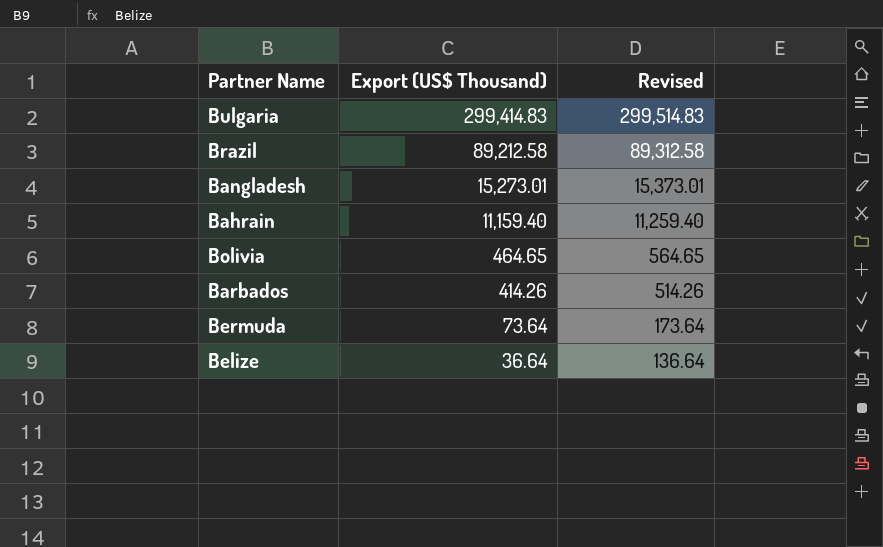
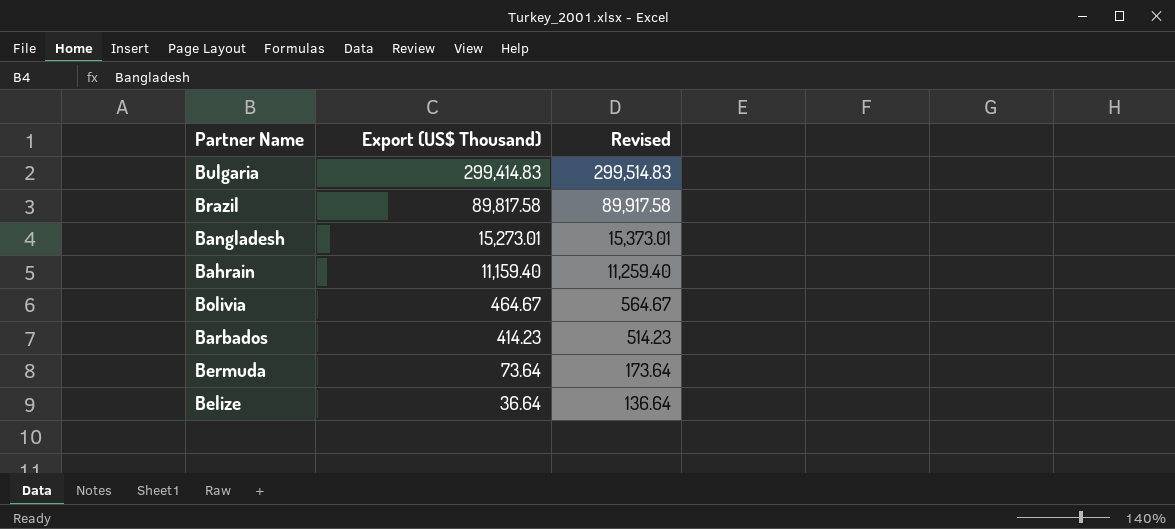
Brazil | Export (US$ Thousand): 89,212.58 -> 89,817.58
Brazil | Revised: 89,312.58 -> 89,917.58
Bolivia | Export (US$ Thousand): 464.65 -> 464.67
Bolivia | Revised: 564.65 -> 564.67
Barbados | Export (US$ Thousand): 414.26 -> 414.23
Barbados | Revised: 514.26 -> 514.23

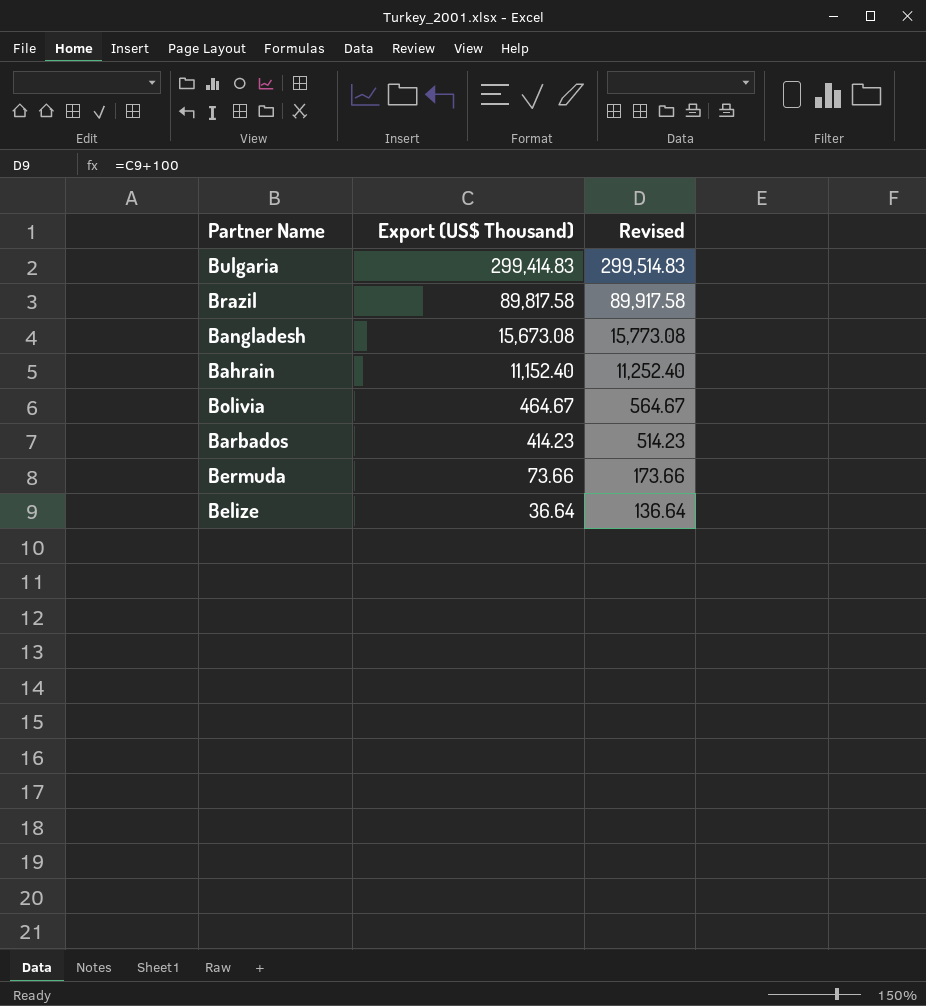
Bangladesh | Export (US$ Thousand): 15,273.01 -> 15,673.08
Bangladesh | Revised: 15,373.01 -> 15,773.08
Bahrain | Export (US$ Thousand): 11,159.40 -> 11,152.40
Bahrain | Revised: 11,259.40 -> 11,252.40
Bermuda | Export (US$ Thousand): 73.64 -> 73.66
Bermuda | Revised: 173.64 -> 173.66

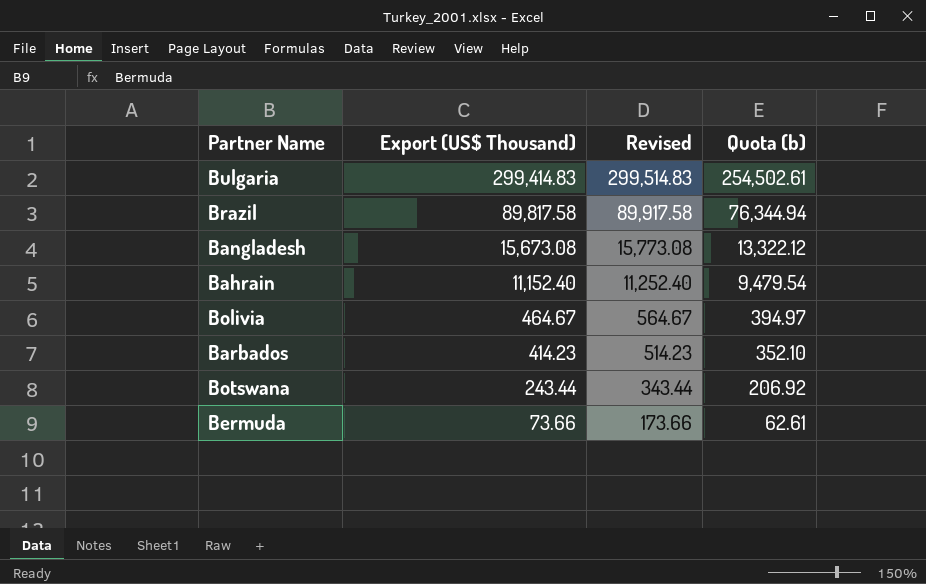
column Quota (b) | formula: none -> [Export (US$ Thousand)] * 0.85
row Belize: 36.64 | 136.64 -> none
row Botswana: none -> 243.44 | 343.44 | 206.92

